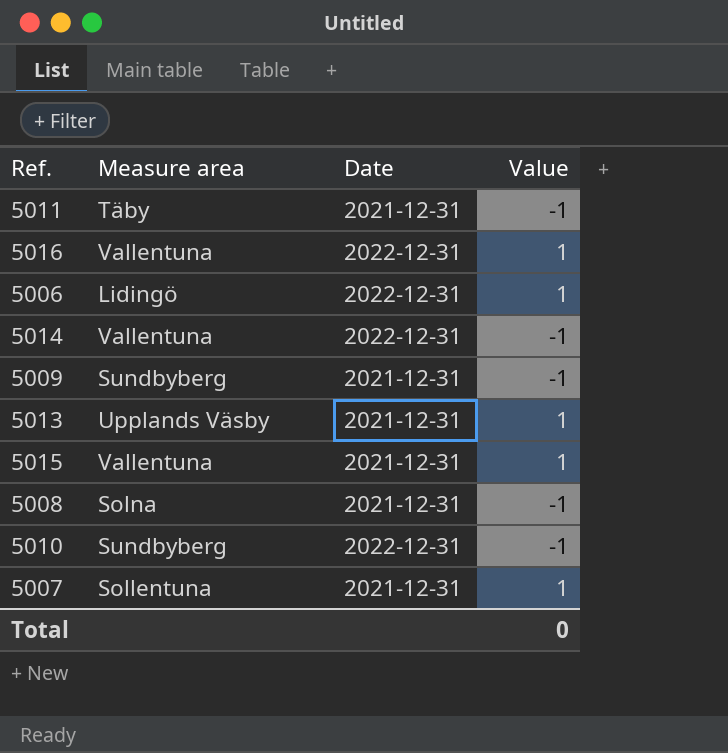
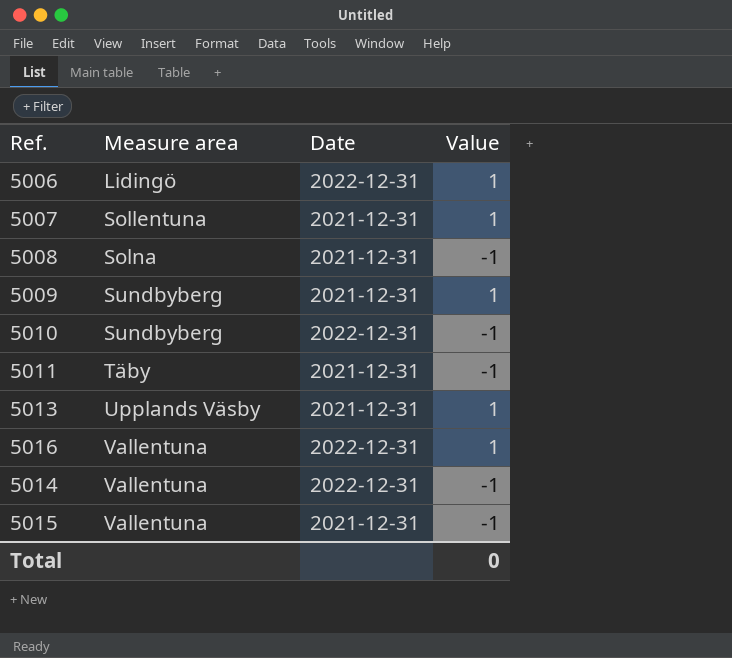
row order: none -> Measure area ascending
5009 | Value: -1 -> 1
5015 | Value: 1 -> -1

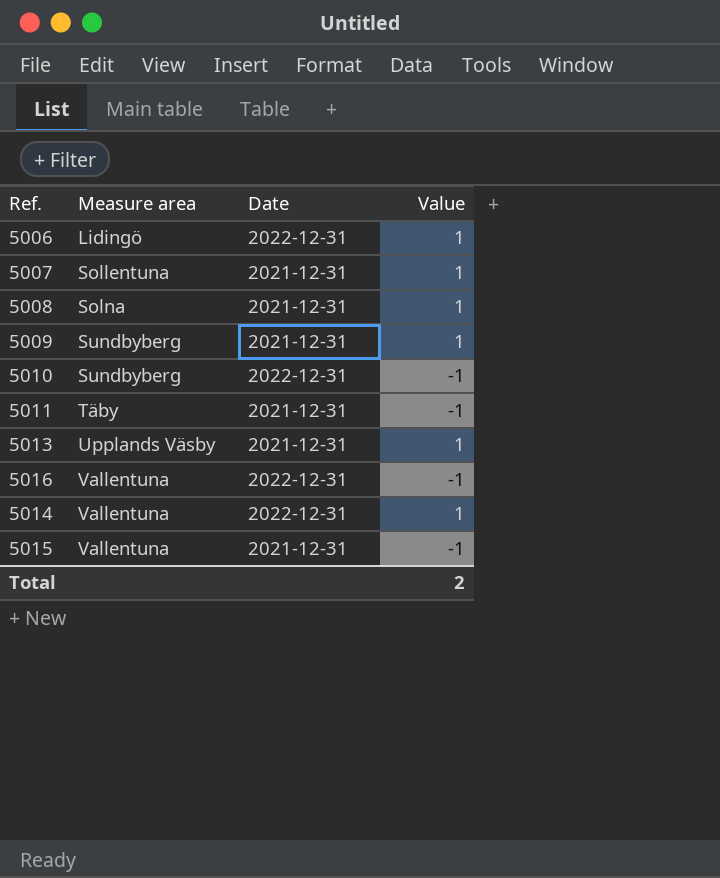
5008 | Value: -1 -> 1
5016 | Value: 1 -> -1
5014 | Value: -1 -> 1
Total | Value: 0 -> 2

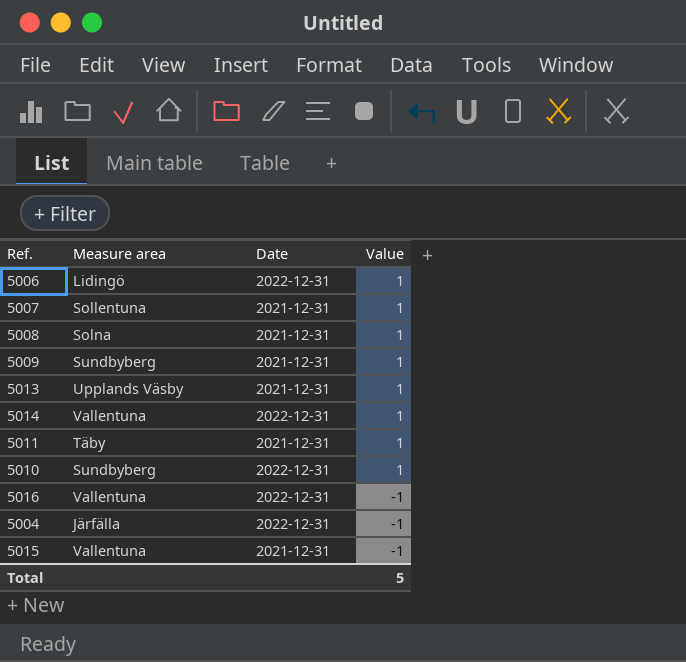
row order: Measure area ascending -> Value descending
5011 | Value: -1 -> 1
5010 | Value: -1 -> 1
row 5004: none -> Järfälla | 2022-12-31 | -1
Total | Value: 2 -> 5

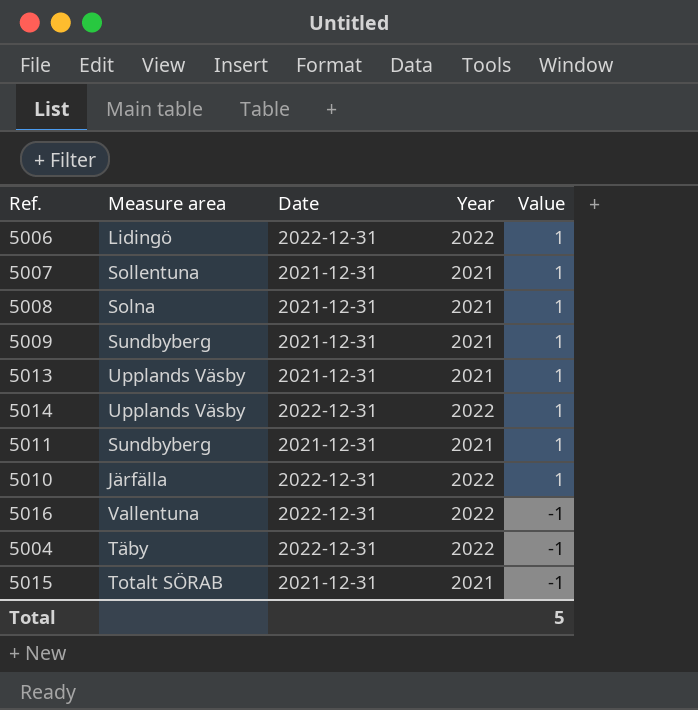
column Year | position: none -> 4
5014 | Measure area: Vallentuna -> Upplands Väsby
5011 | Measure area: Täby -> Sundbyberg
5010 | Measure area: Sundbyberg -> Järfälla
5004 | Measure area: Järfälla -> Täby
5015 | Measure area: Vallentuna -> Totalt SÖRAB

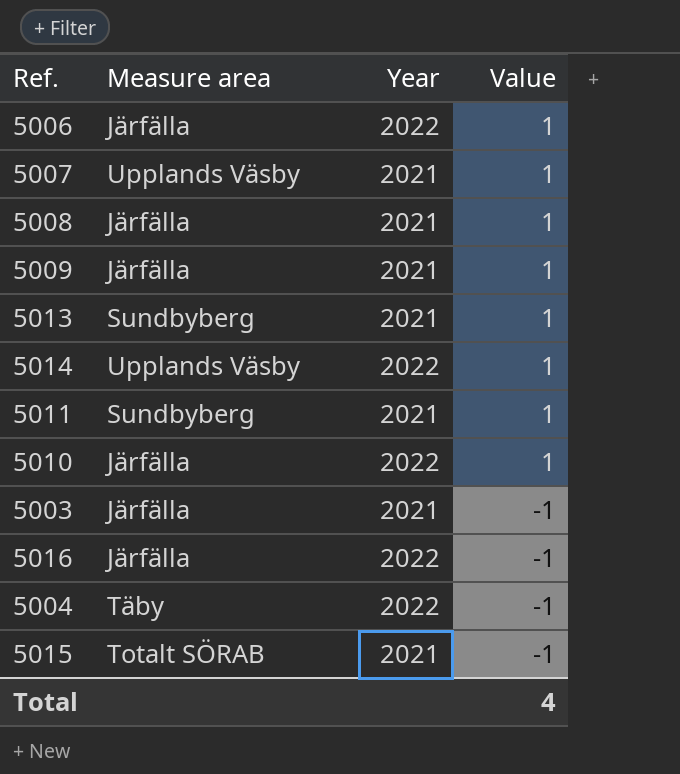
column Date | position: 3 -> none
5006 | Measure area: Lidingö -> Järfälla
5007 | Measure area: Sollentuna -> Upplands Väsby
5008 | Measure area: Solna -> Järfälla
5009 | Measure area: Sundbyberg -> Järfälla
5013 | Measure area: Upplands Väsby -> Sundbyberg
row 5003: none -> Järfälla | 2021 | -1
5016 | Measure area: Vallentuna -> Järfälla
Total | Value: 5 -> 4

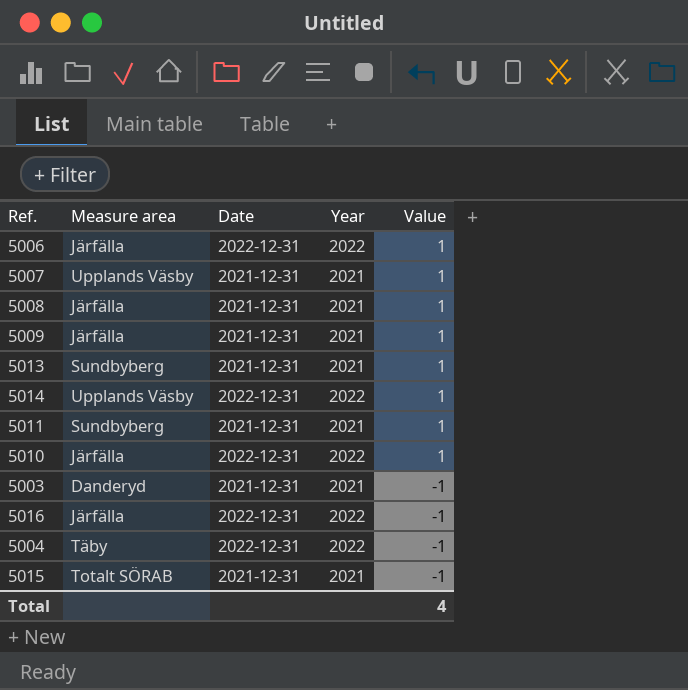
column Date | position: none -> 3
5003 | Measure area: Järfälla -> Danderyd

